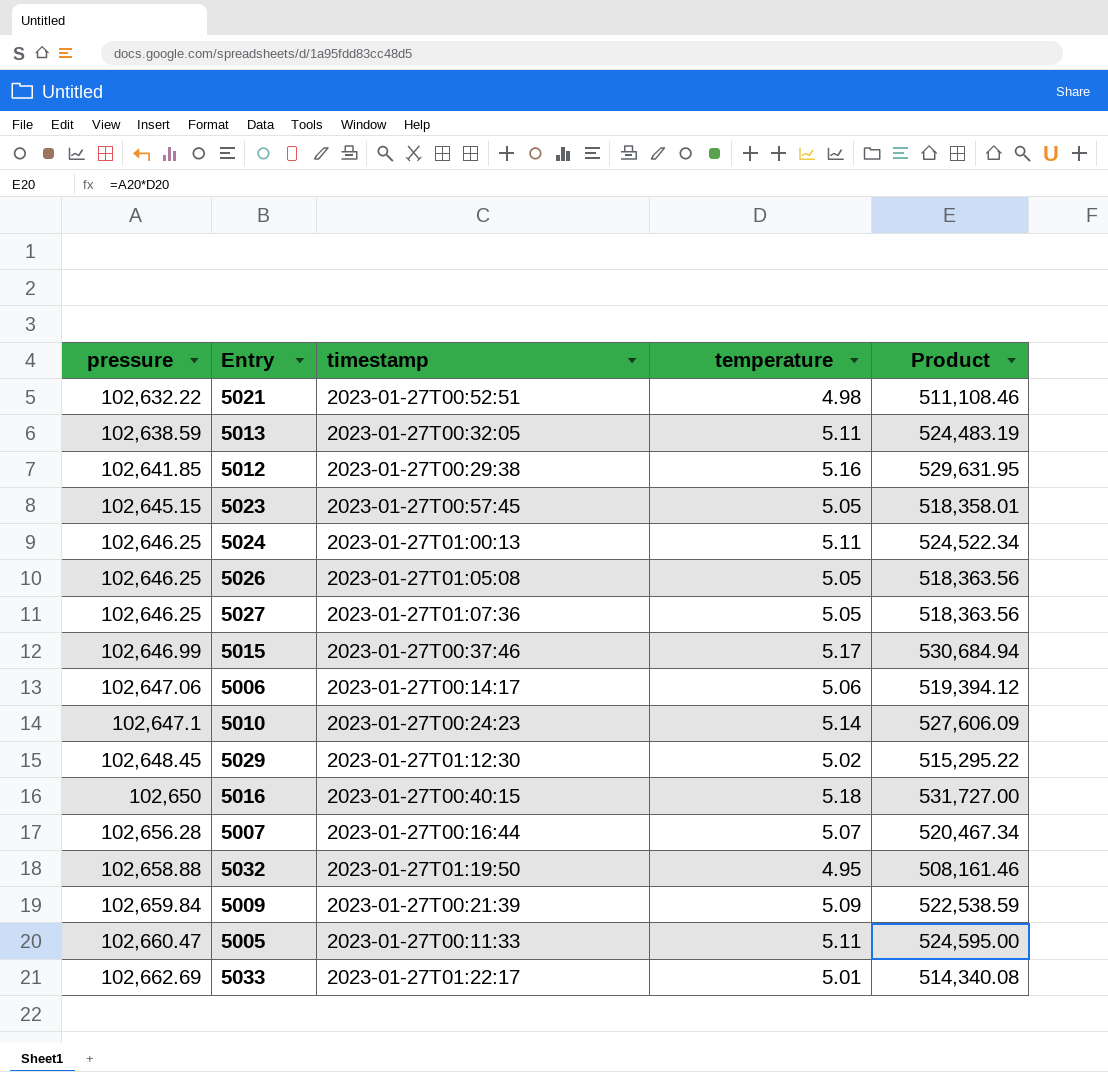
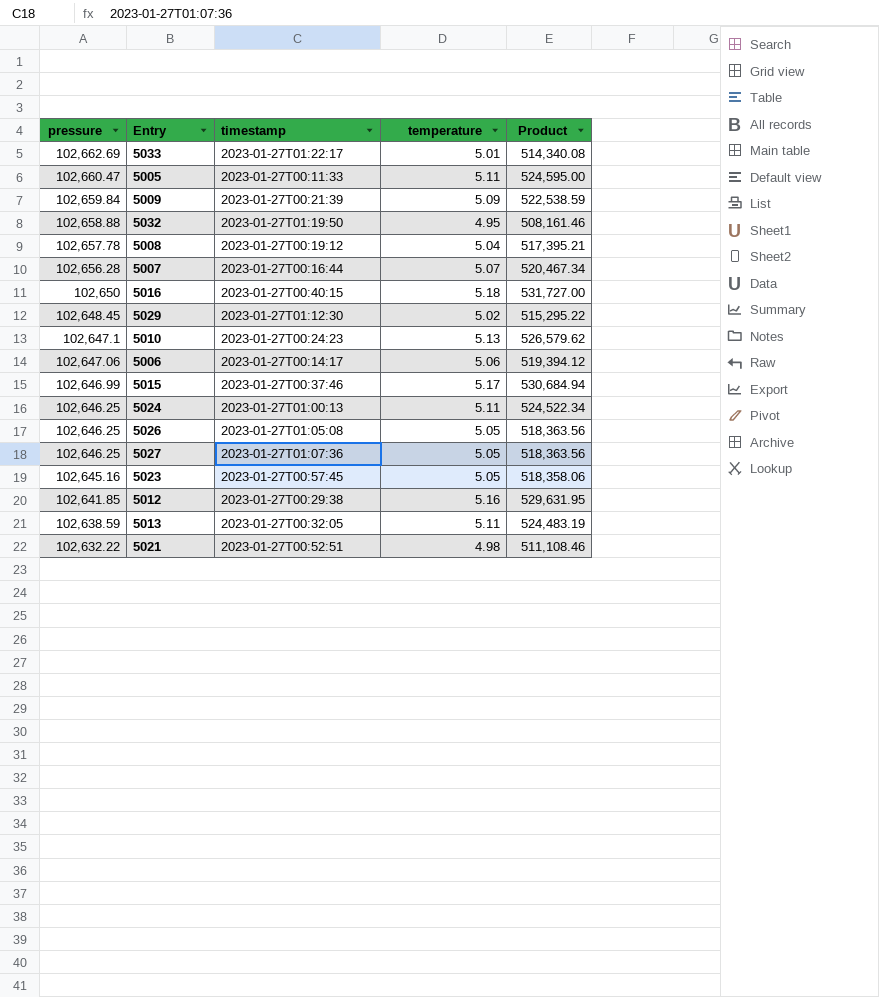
row order: pressure ascending -> pressure descending
row 5008: none -> 102,657.78 | 2023-01-27T00:19:12 | 5.04 | 517,395.21
5010 | temperature: 5.14 -> 5.13
5010 | Product: 527,606.09 -> 526,579.62
5023 | pressure: 102,645.15 -> 102,645.16
5023 | Product: 518,358.01 -> 518,358.06

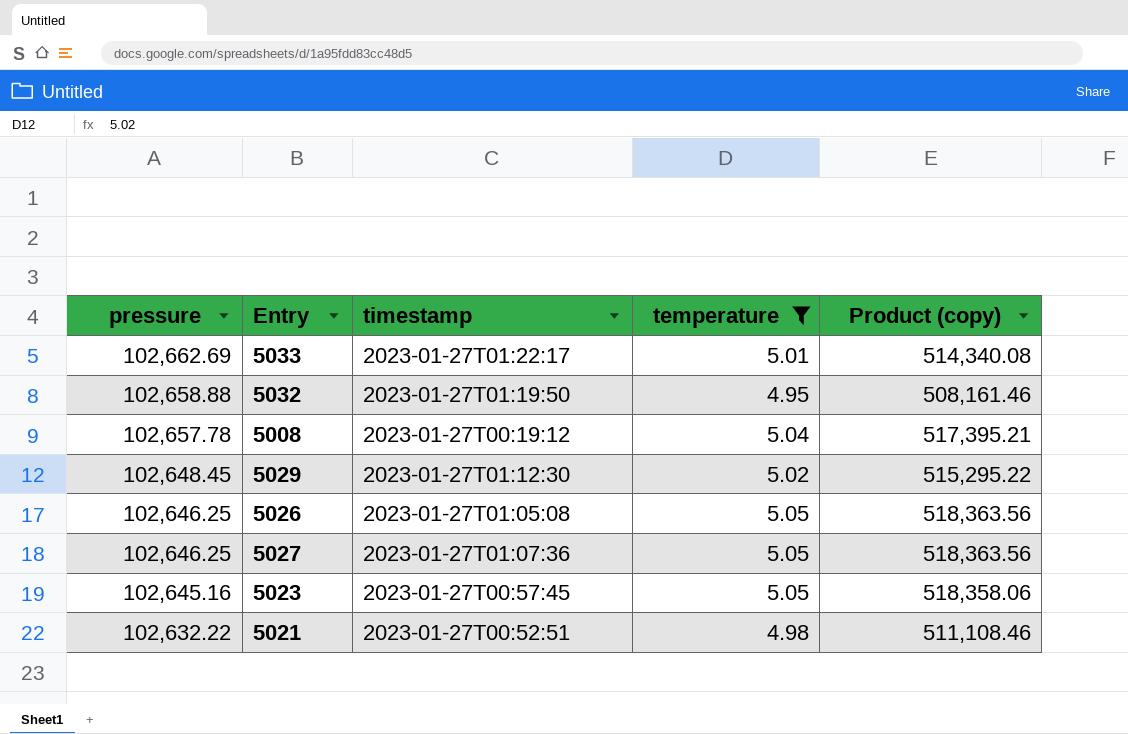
filter: none -> temperature <= 5.05
column name: Product -> Product (copy)

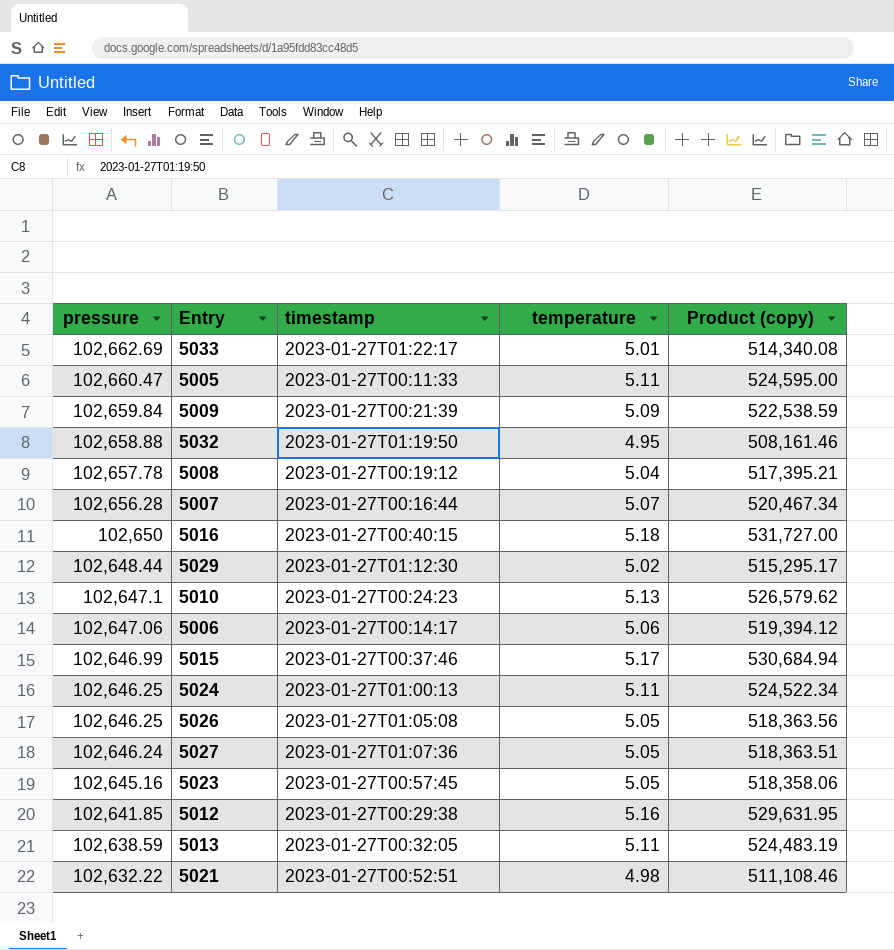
filter: temperature <= 5.05 -> none
5029 | pressure: 102,648.45 -> 102,648.44
5029 | Product (copy): 515,295.22 -> 515,295.17
5027 | pressure: 102,646.25 -> 102,646.24
5027 | Product (copy): 518,363.56 -> 518,363.51

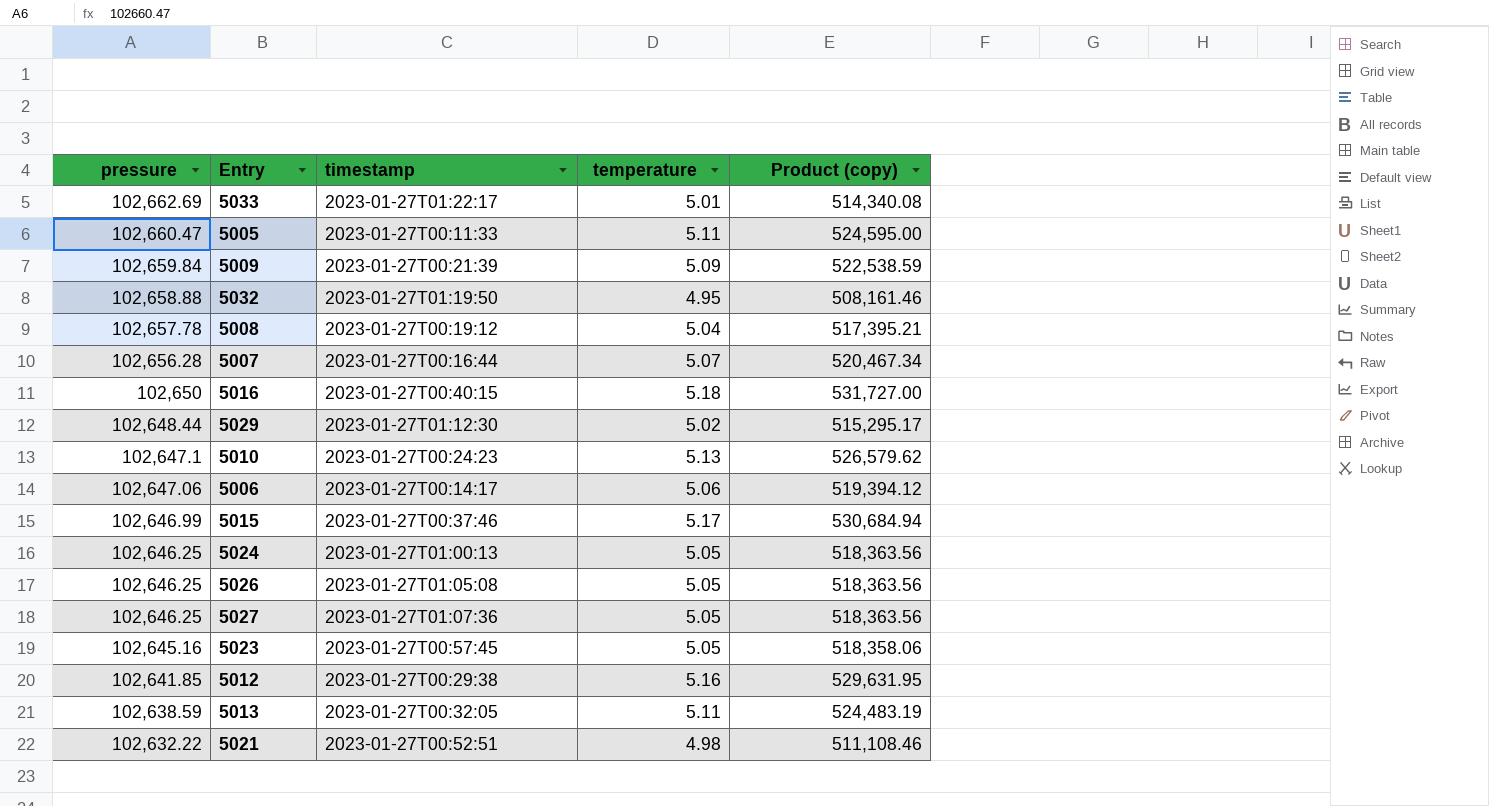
5024 | temperature: 5.11 -> 5.05
5024 | Product (copy): 524,522.34 -> 518,363.56
5027 | pressure: 102,646.24 -> 102,646.25
5027 | Product (copy): 518,363.51 -> 518,363.56

